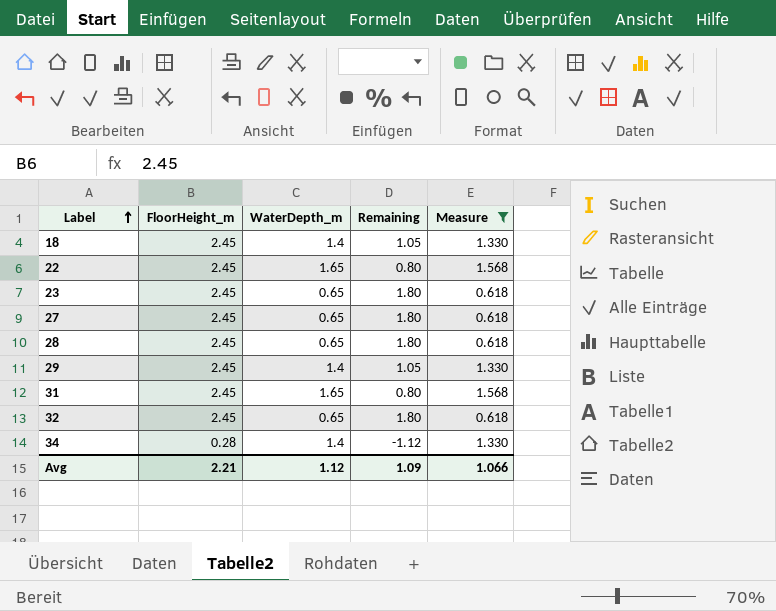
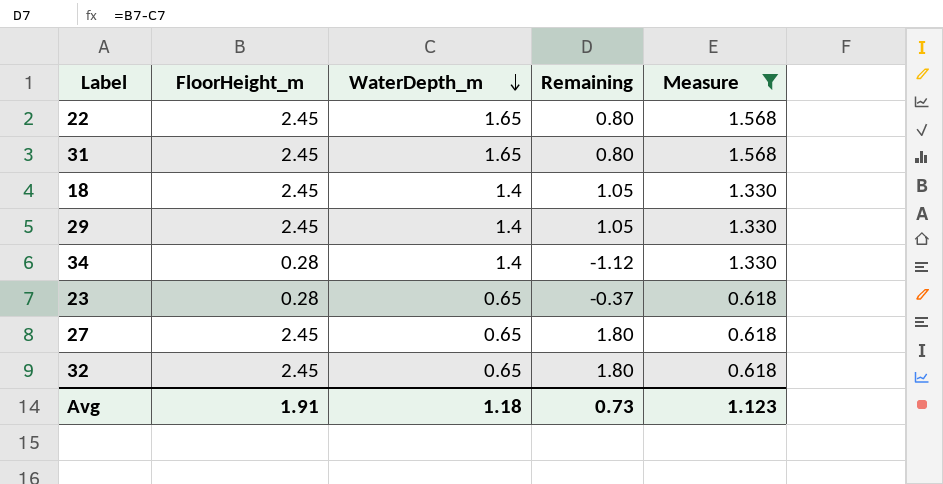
row order: Label ascending -> WaterDepth_m descending
row 28: 2.45 | 0.65 | 1.80 | 0.618 -> none
23 | FloorHeight_m: 2.45 -> 0.28
23 | Remaining: 1.80 -> -0.37
Avg | FloorHeight_m: 2.21 -> 1.91
Avg | WaterDepth_m: 1.12 -> 1.18
Avg | Remaining: 1.09 -> 0.73
Avg | Measure: 1.066 -> 1.123

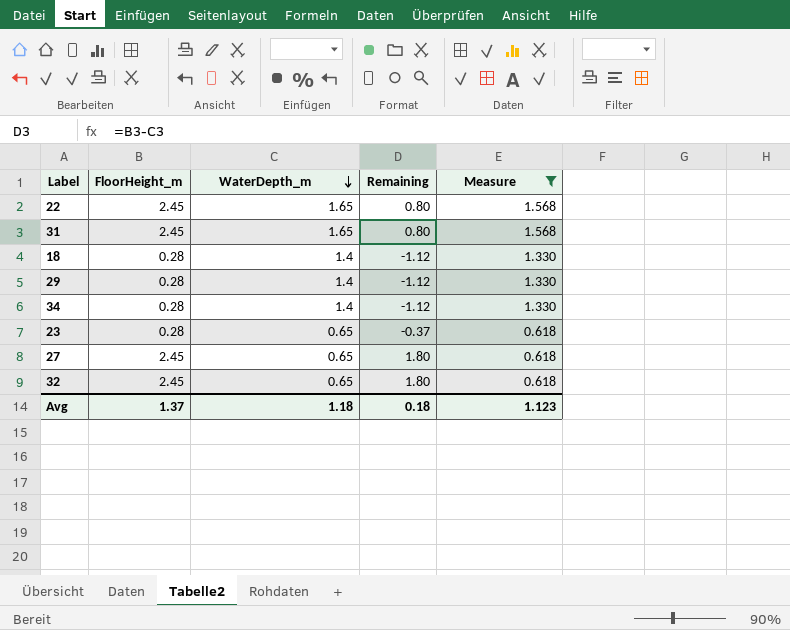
18 | FloorHeight_m: 2.45 -> 0.28
18 | Remaining: 1.05 -> -1.12
29 | FloorHeight_m: 2.45 -> 0.28
29 | Remaining: 1.05 -> -1.12
Avg | FloorHeight_m: 1.91 -> 1.37
Avg | Remaining: 0.73 -> 0.18

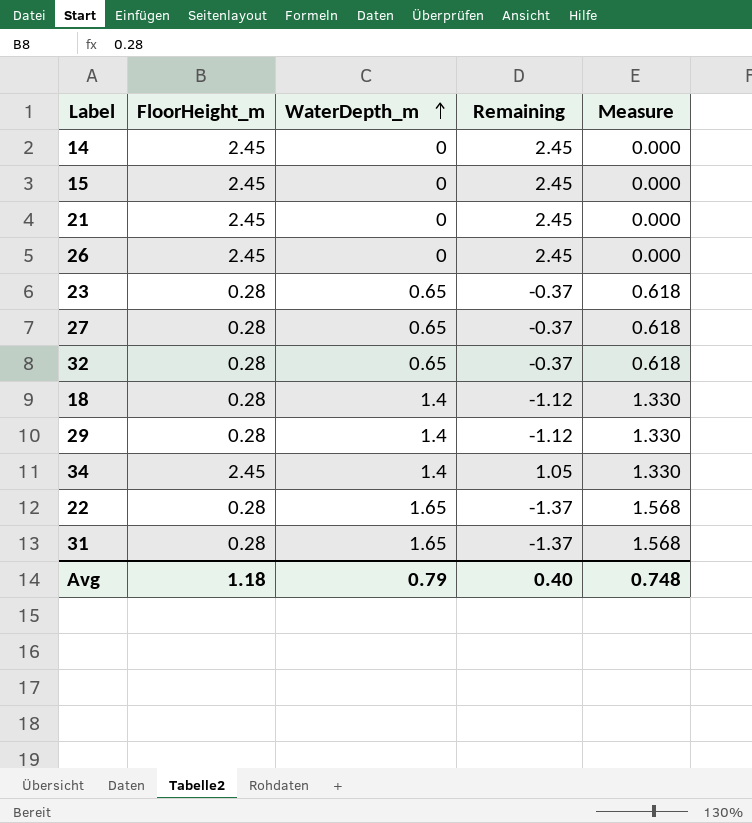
filter: Measure != 0.000 -> none
row order: WaterDepth_m descending -> WaterDepth_m ascending
27 | FloorHeight_m: 2.45 -> 0.28
27 | Remaining: 1.80 -> -0.37
32 | FloorHeight_m: 2.45 -> 0.28
32 | Remaining: 1.80 -> -0.37
34 | FloorHeight_m: 0.28 -> 2.45
34 | Remaining: -1.12 -> 1.05
22 | FloorHeight_m: 2.45 -> 0.28
22 | Remaining: 0.80 -> -1.37
31 | FloorHeight_m: 2.45 -> 0.28
31 | Remaining: 0.80 -> -1.37
Avg | FloorHeight_m: 1.37 -> 1.18
Avg | WaterDepth_m: 1.18 -> 0.79
Avg | Remaining: 0.18 -> 0.40
Avg | Measure: 1.123 -> 0.748

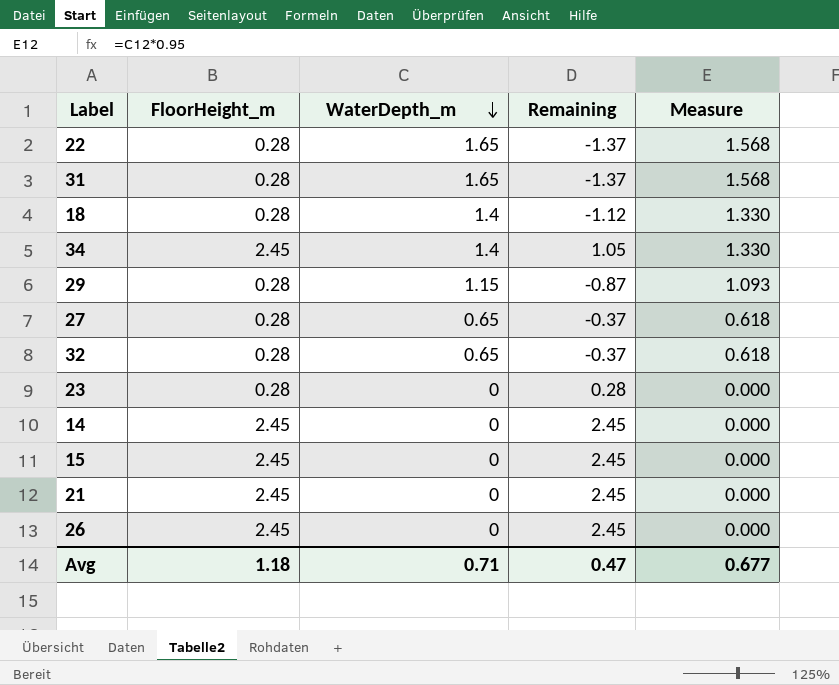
row order: WaterDepth_m ascending -> WaterDepth_m descending
29 | WaterDepth_m: 1.4 -> 1.15
29 | Remaining: -1.12 -> -0.87
29 | Measure: 1.330 -> 1.093
23 | WaterDepth_m: 0.65 -> 0
23 | Remaining: -0.37 -> 0.28
23 | Measure: 0.618 -> 0.000
Avg | WaterDepth_m: 0.79 -> 0.71
Avg | Remaining: 0.40 -> 0.47
Avg | Measure: 0.748 -> 0.677

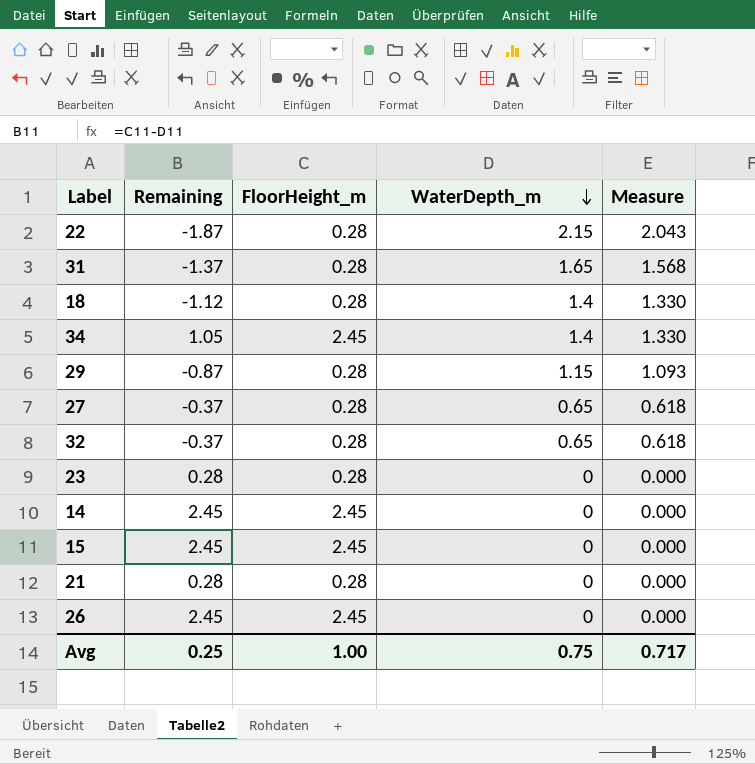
column Remaining | position: 4 -> 2
22 | Remaining: -1.37 -> -1.87
22 | WaterDepth_m: 1.65 -> 2.15
22 | Measure: 1.568 -> 2.043
21 | Remaining: 2.45 -> 0.28
21 | FloorHeight_m: 2.45 -> 0.28
Avg | Remaining: 0.47 -> 0.25
Avg | FloorHeight_m: 1.18 -> 1.00
Avg | WaterDepth_m: 0.71 -> 0.75
Avg | Measure: 0.677 -> 0.717

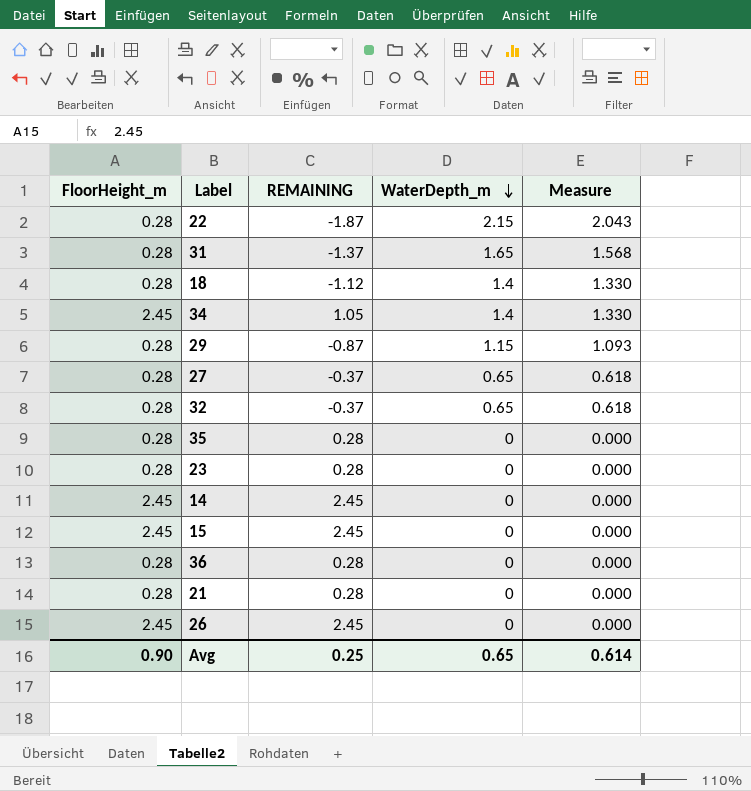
column FloorHeight_m | position: 3 -> 1
column name: Remaining -> REMAINING
row 35: none -> 0.28 | 0.28 | 0 | 0.000
row 36: none -> 0.28 | 0.28 | 0 | 0.000
Avg | FloorHeight_m: 1.00 -> 0.90
Avg | WaterDepth_m: 0.75 -> 0.65
Avg | Measure: 0.717 -> 0.614

